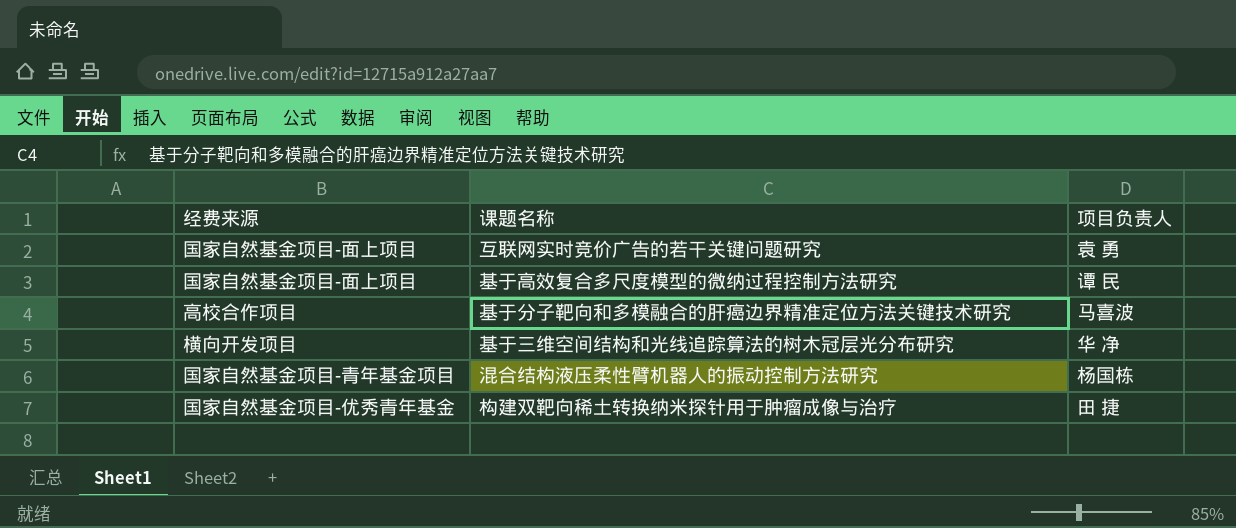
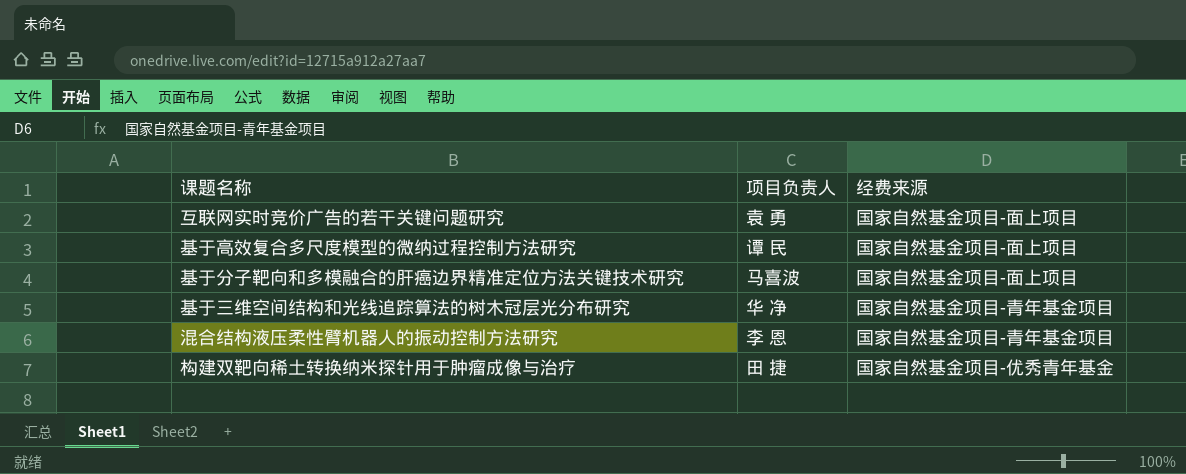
column 经费来源 | position: 1 -> 3
基于分子靶向和多模融合的肝癌边界精准定位方法关键技术研究 | 经费来源: 高校合作项目 -> 国家自然基金项目-面上项目
基于三维空间结构和光线追踪算法的树木冠层光分布研究 | 经费来源: 横向开发项目 -> 国家自然基金项目-青年基金项目
混合结构液压柔性臂机器人的振动控制方法研究 | 项目负责人: 杨国栋 -> 李 恩

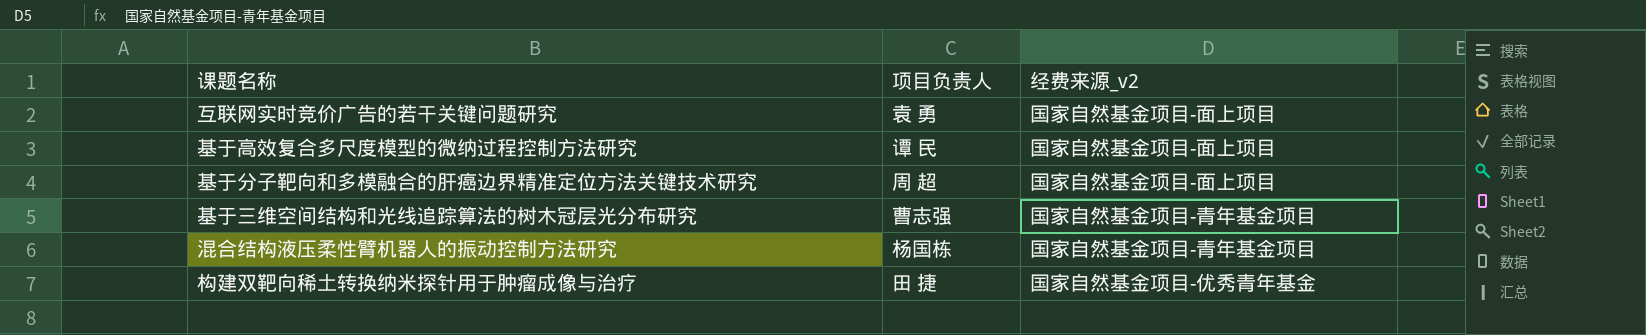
column name: 经费来源 -> 经费来源_v2
基于分子靶向和多模融合的肝癌边界精准定位方法关键技术研究 | 项目负责人: 马喜波 -> 周 超
基于三维空间结构和光线追踪算法的树木冠层光分布研究 | 项目负责人: 华 净 -> 曹志强
混合结构液压柔性臂机器人的振动控制方法研究 | 项目负责人: 李 恩 -> 杨国栋

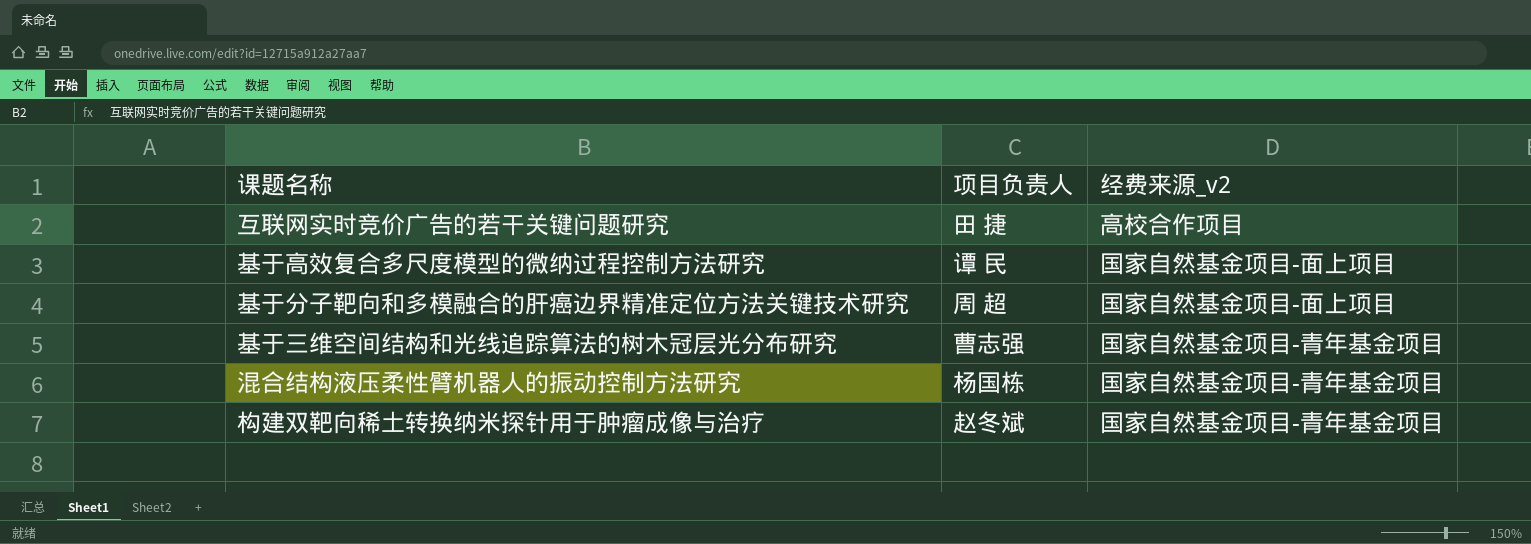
互联网实时竞价广告的若干关键问题研究 | 项目负责人: 袁 勇 -> 田 捷
互联网实时竞价广告的若干关键问题研究 | 经费来源_v2: 国家自然基金项目-面上项目 -> 高校合作项目
构建双靶向稀土转换纳米探针用于肿瘤成像与治疗 | 项目负责人: 田 捷 -> 赵冬斌
构建双靶向稀土转换纳米探针用于肿瘤成像与治疗 | 经费来源_v2: 国家自然基金项目-优秀青年基金 -> 国家自然基金项目-青年基金项目

